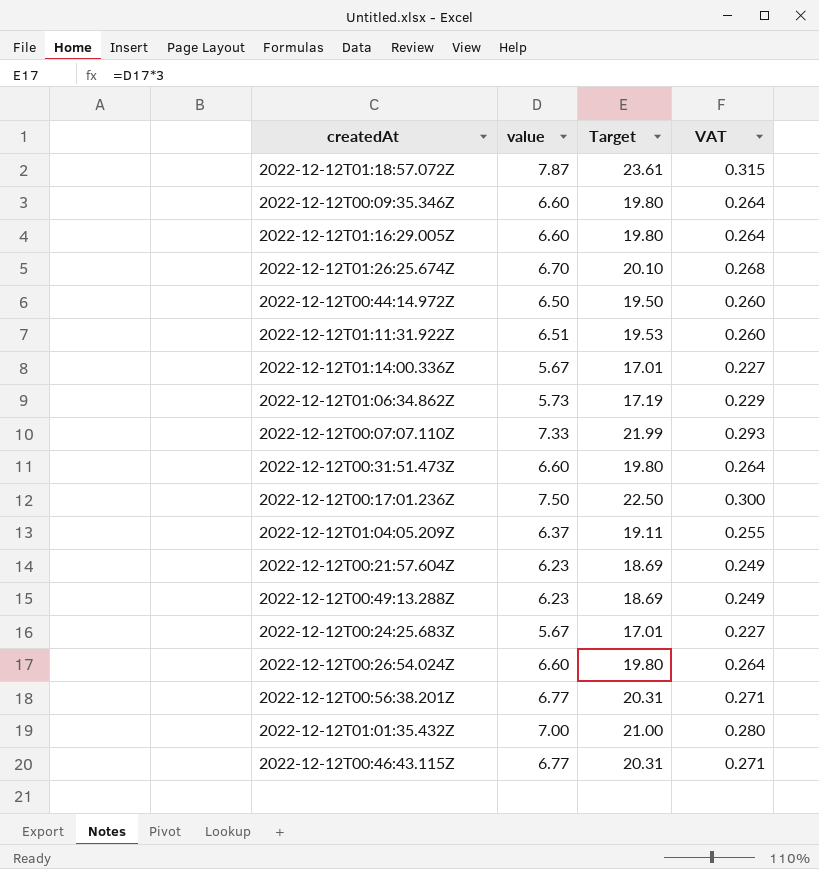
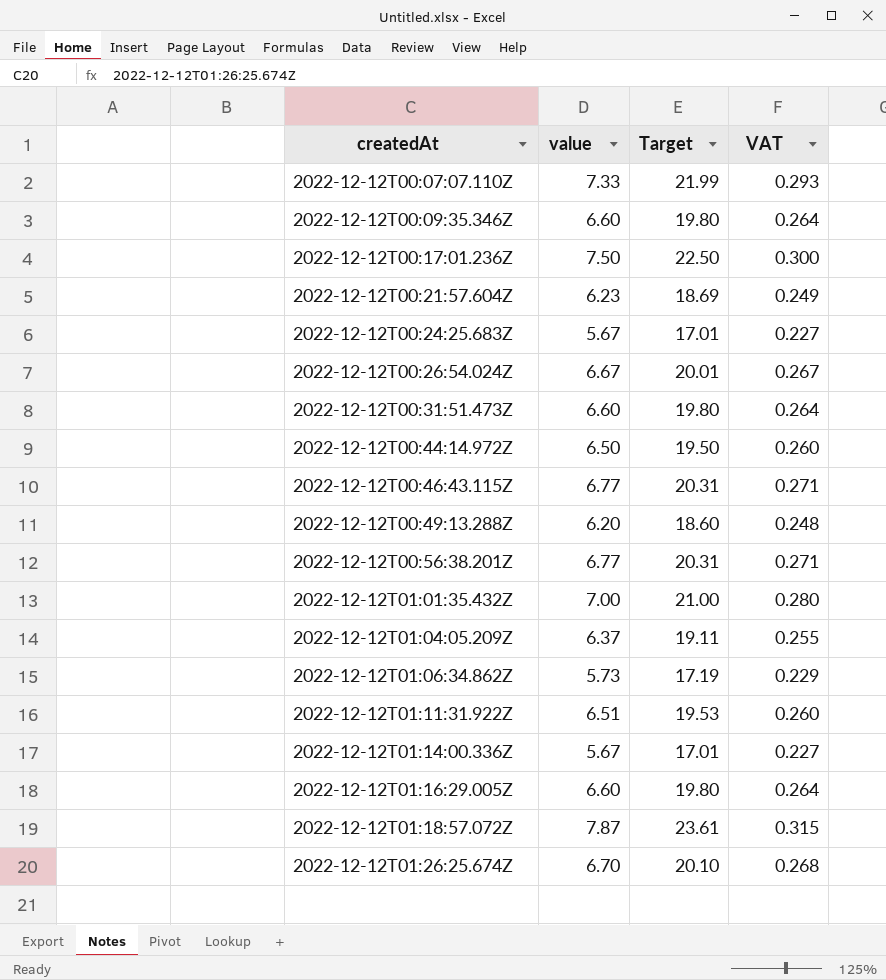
row order: none -> createdAt ascending
2022-12-12T00:26:54.024Z | value: 6.60 -> 6.67
2022-12-12T00:26:54.024Z | Target: 19.80 -> 20.01
2022-12-12T00:26:54.024Z | VAT: 0.264 -> 0.267
2022-12-12T00:49:13.288Z | value: 6.23 -> 6.20
2022-12-12T00:49:13.288Z | Target: 18.69 -> 18.60
2022-12-12T00:49:13.288Z | VAT: 0.249 -> 0.248

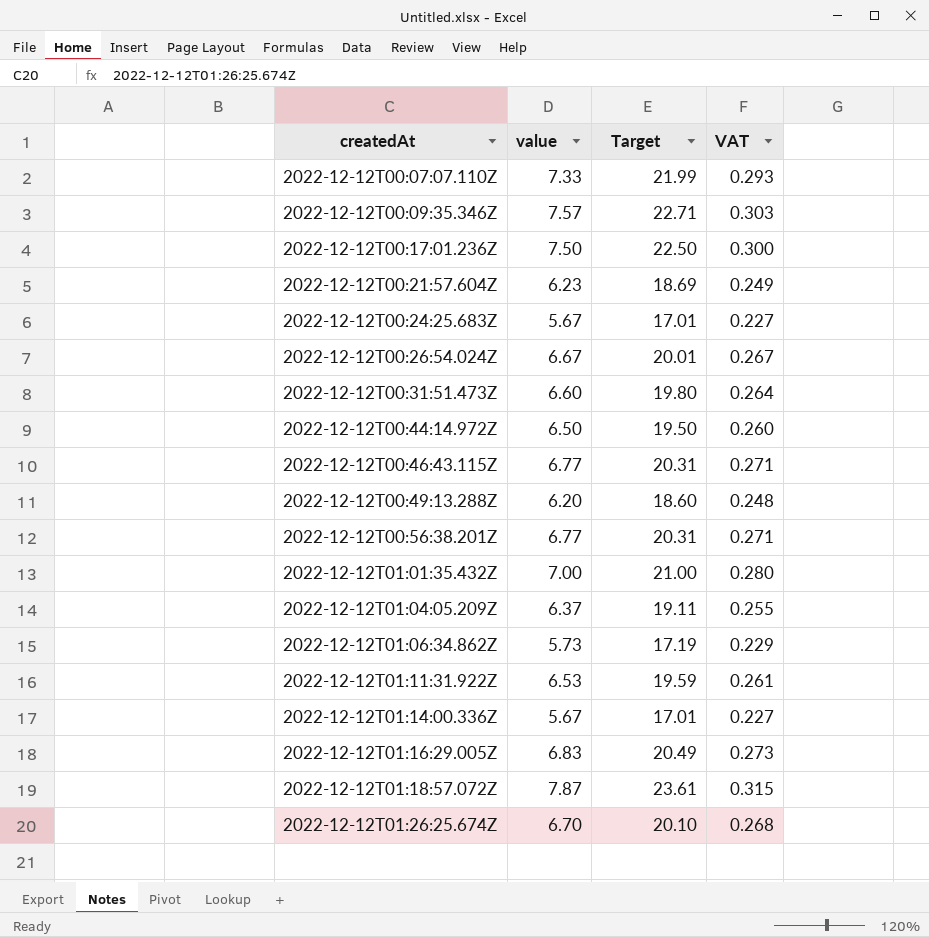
2022-12-12T00:09:35.346Z | value: 6.60 -> 7.57
2022-12-12T00:09:35.346Z | Target: 19.80 -> 22.71
2022-12-12T00:09:35.346Z | VAT: 0.264 -> 0.303
2022-12-12T01:11:31.922Z | value: 6.51 -> 6.53
2022-12-12T01:11:31.922Z | Target: 19.53 -> 19.59
2022-12-12T01:11:31.922Z | VAT: 0.260 -> 0.261
2022-12-12T01:16:29.005Z | value: 6.60 -> 6.83
2022-12-12T01:16:29.005Z | Target: 19.80 -> 20.49
2022-12-12T01:16:29.005Z | VAT: 0.264 -> 0.273

